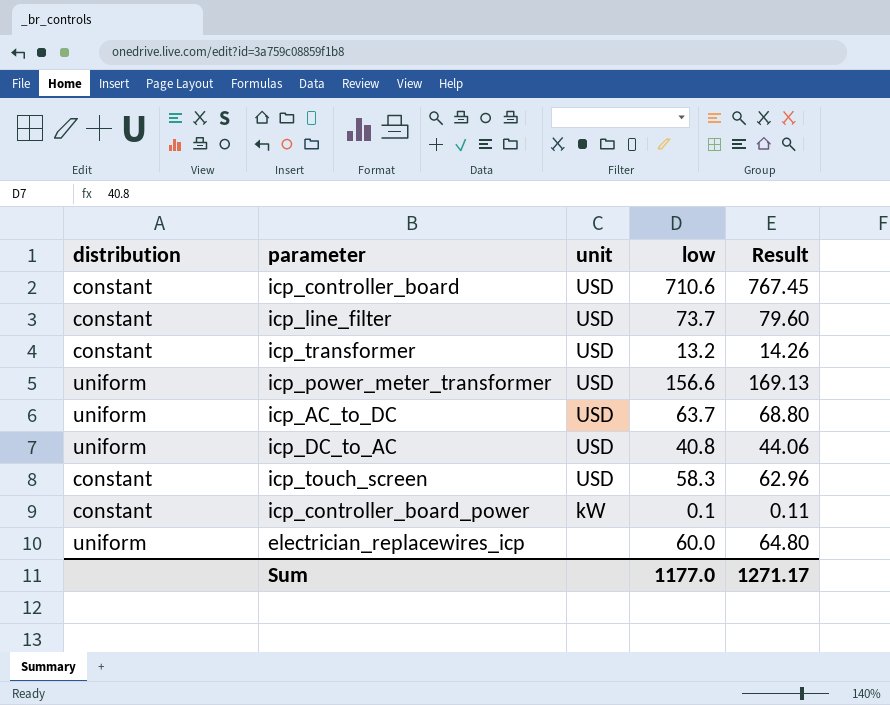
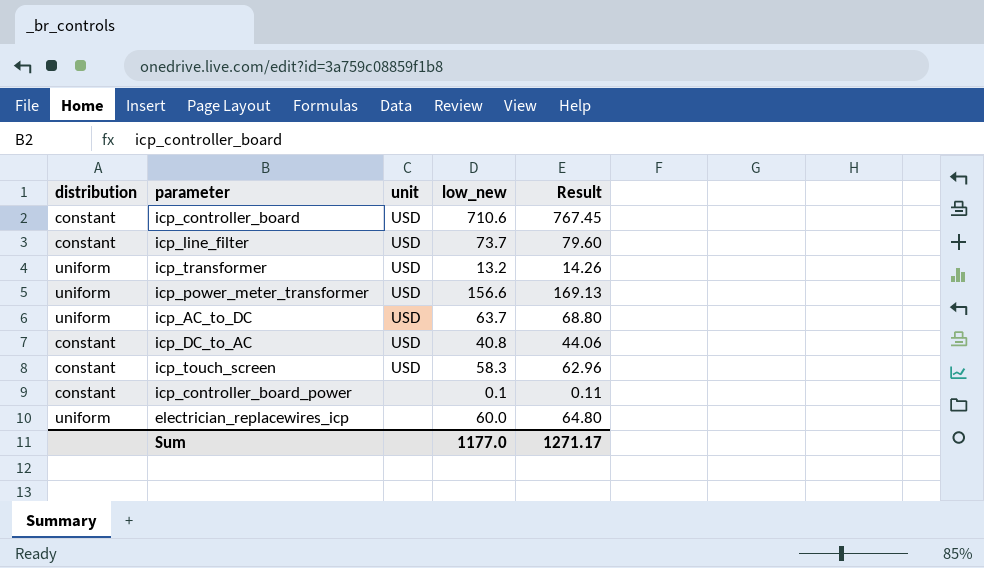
column name: low -> low_new
icp_transformer | distribution: constant -> uniform
icp_DC_to_AC | distribution: uniform -> constant
icp_controller_board_power | unit: kW -> none

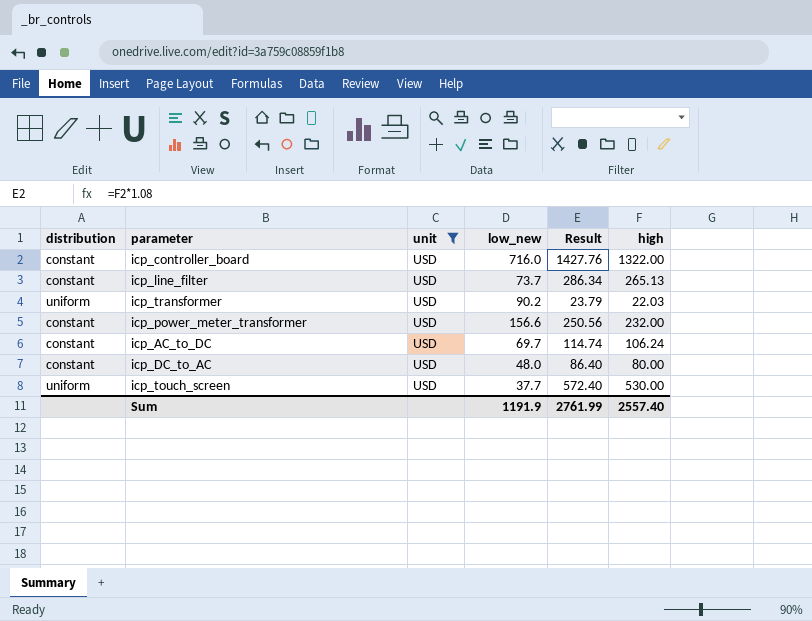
filter: none -> unit = USD
column Result | formula: [low_new] * 1.08 -> [high] * 1.08
column high | position: none -> 6
icp_controller_board | low_new: 710.6 -> 716.0
icp_transformer | low_new: 13.2 -> 90.2
icp_power_meter_transformer | distribution: uniform -> constant
icp_AC_to_DC | distribution: uniform -> constant
icp_AC_to_DC | low_new: 63.7 -> 69.7
icp_DC_to_AC | low_new: 40.8 -> 48.0
icp_touch_screen | distribution: constant -> uniform
icp_touch_screen | low_new: 58.3 -> 37.7
Sum | low_new: 1177.0 -> 1191.9
Sum | Result: 1271.17 -> 2761.99

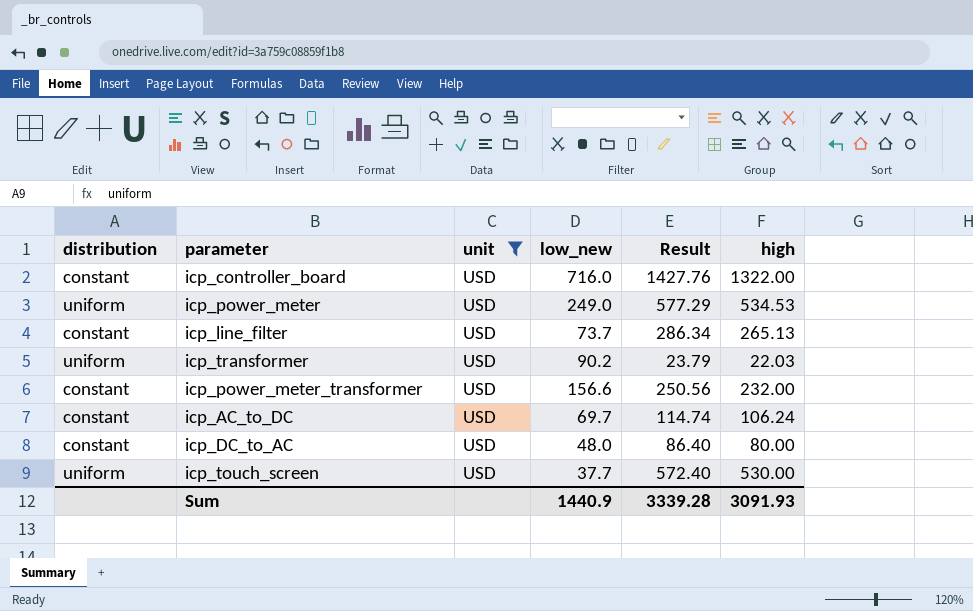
row icp_power_meter: none -> uniform | USD | 249.0 | 577.29 | 534.53
Sum | low_new: 1191.9 -> 1440.9
Sum | Result: 2761.99 -> 3339.28
Sum | high: 2557.40 -> 3091.93

